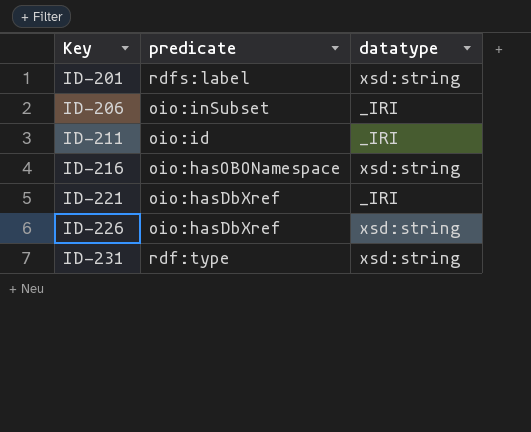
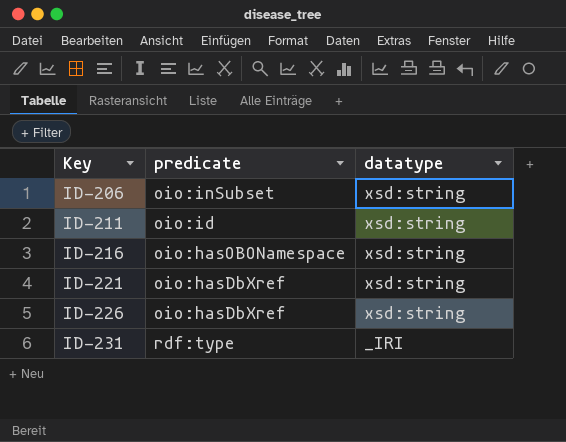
row ID-201: rdfs:label | xsd:string -> none
ID-206 | datatype: _IRI -> xsd:string
ID-211 | datatype: _IRI -> xsd:string
ID-221 | datatype: _IRI -> xsd:string
ID-231 | datatype: xsd:string -> _IRI

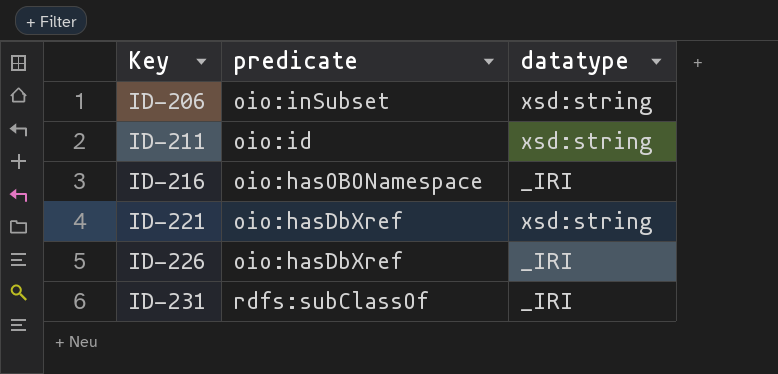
ID-216 | datatype: xsd:string -> _IRI
ID-226 | datatype: xsd:string -> _IRI
ID-231 | predicate: rdf:type -> rdfs:subClassOf

